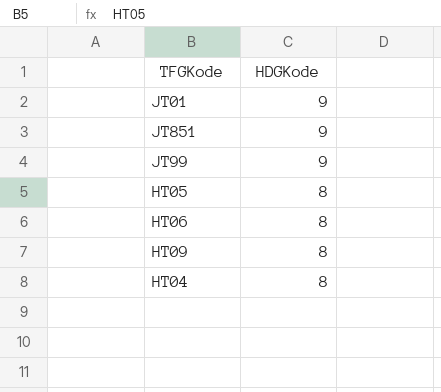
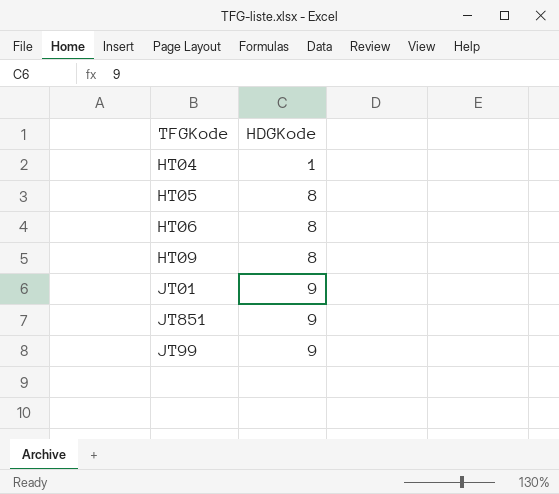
row order: HDGKode descending -> HDGKode ascending
HT04 | HDGKode: 8 -> 1

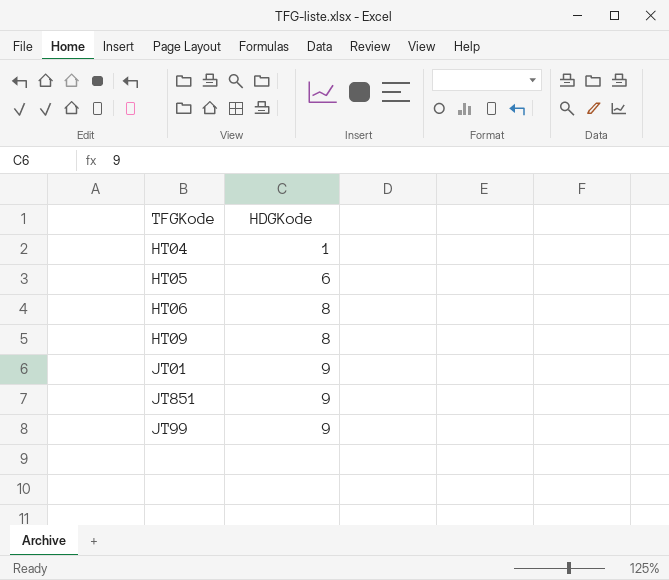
HT05 | HDGKode: 8 -> 6

